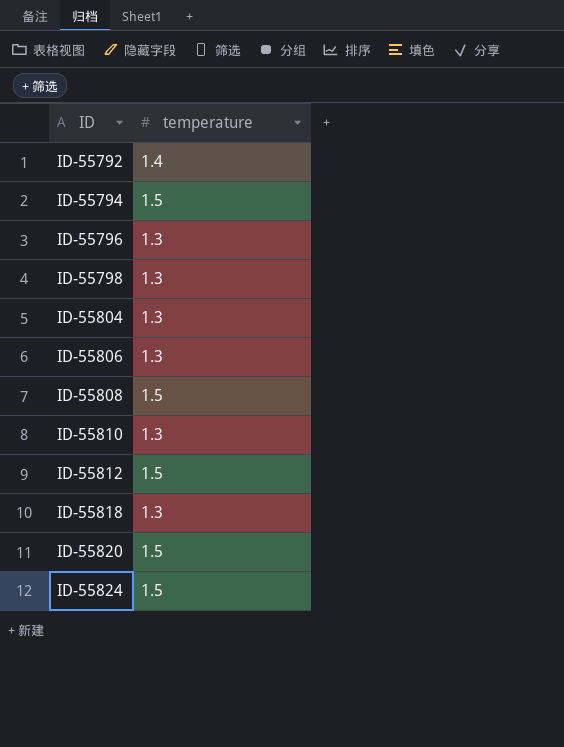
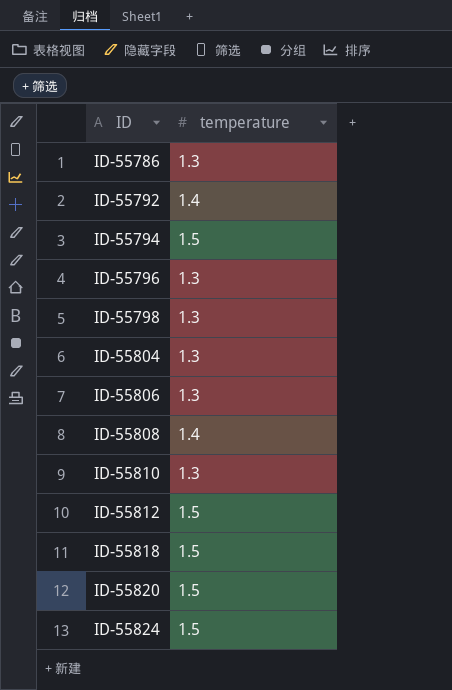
row ID-55786: none -> 1.3
ID-55808 | temperature: 1.5 -> 1.4
ID-55818 | temperature: 1.3 -> 1.5

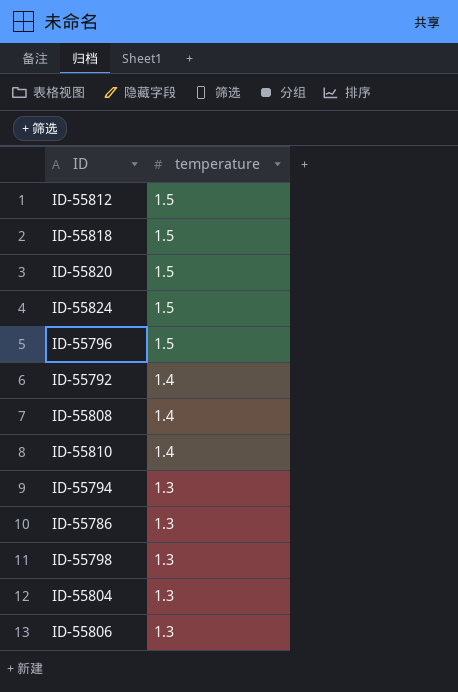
row order: ID ascending -> temperature descending
ID-55796 | temperature: 1.3 -> 1.5
ID-55810 | temperature: 1.3 -> 1.4
ID-55794 | temperature: 1.5 -> 1.3

